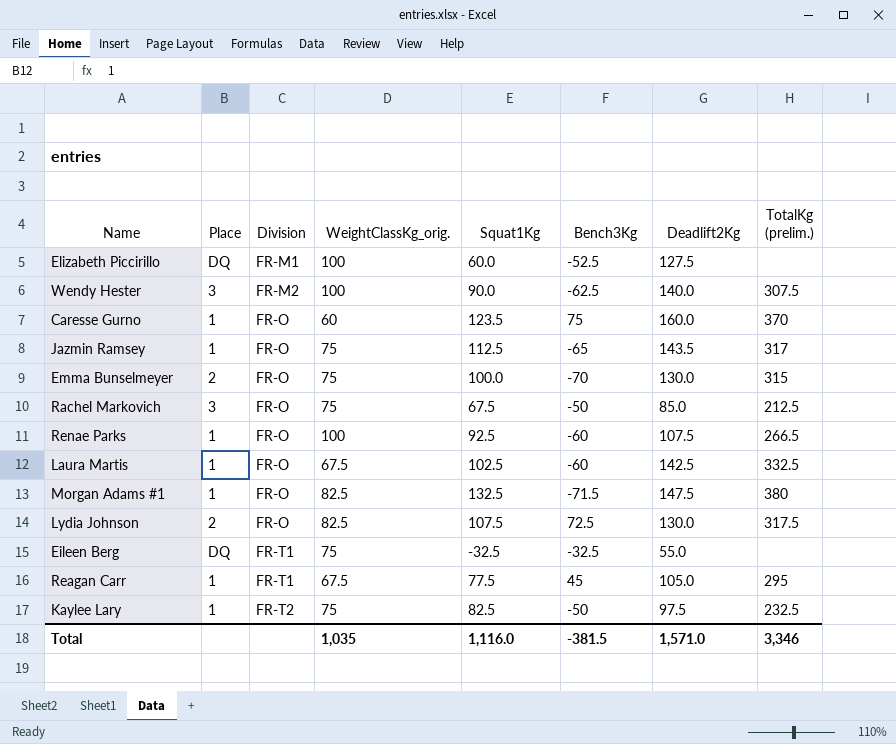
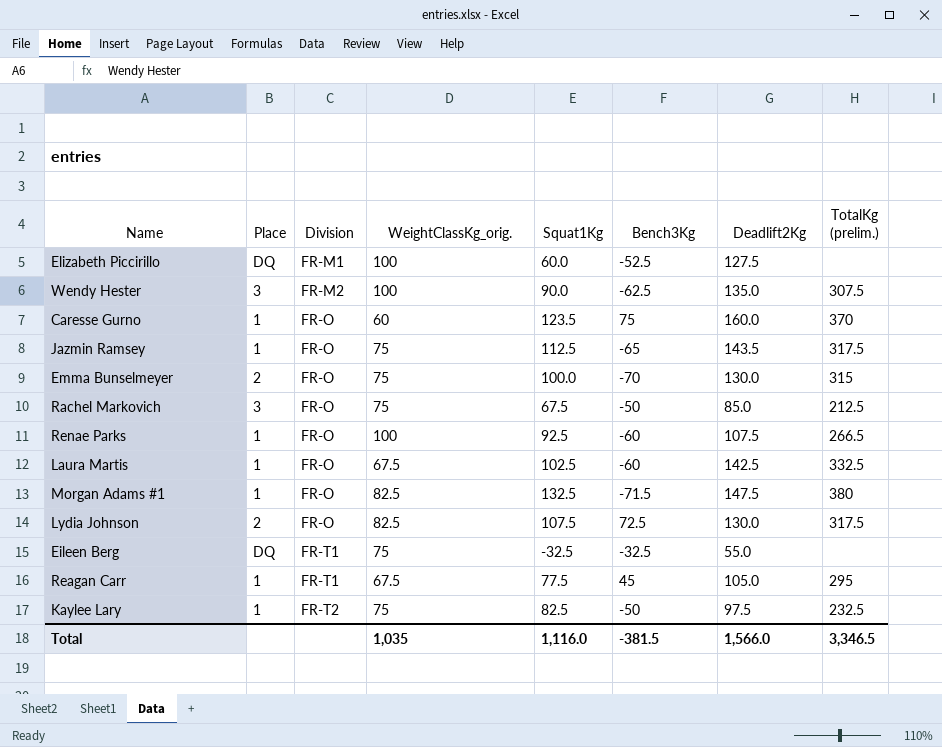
Wendy Hester | Deadlift2Kg: 140.0 -> 135.0
Jazmin Ramsey | TotalKg (prelim.): 317 -> 317.5
Total | Deadlift2Kg: 1,571.0 -> 1,566.0
Total | TotalKg (prelim.): 3,346 -> 3,346.5

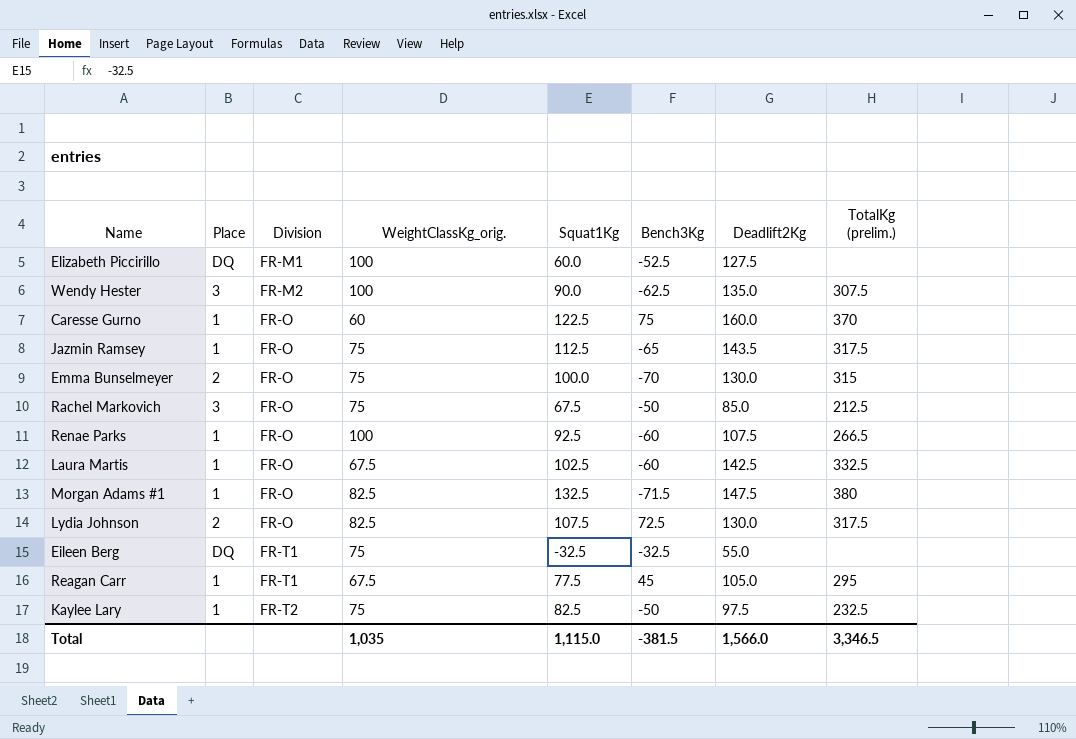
Caresse Gurno | Squat1Kg: 123.5 -> 122.5
Total | Squat1Kg: 1,116.0 -> 1,115.0

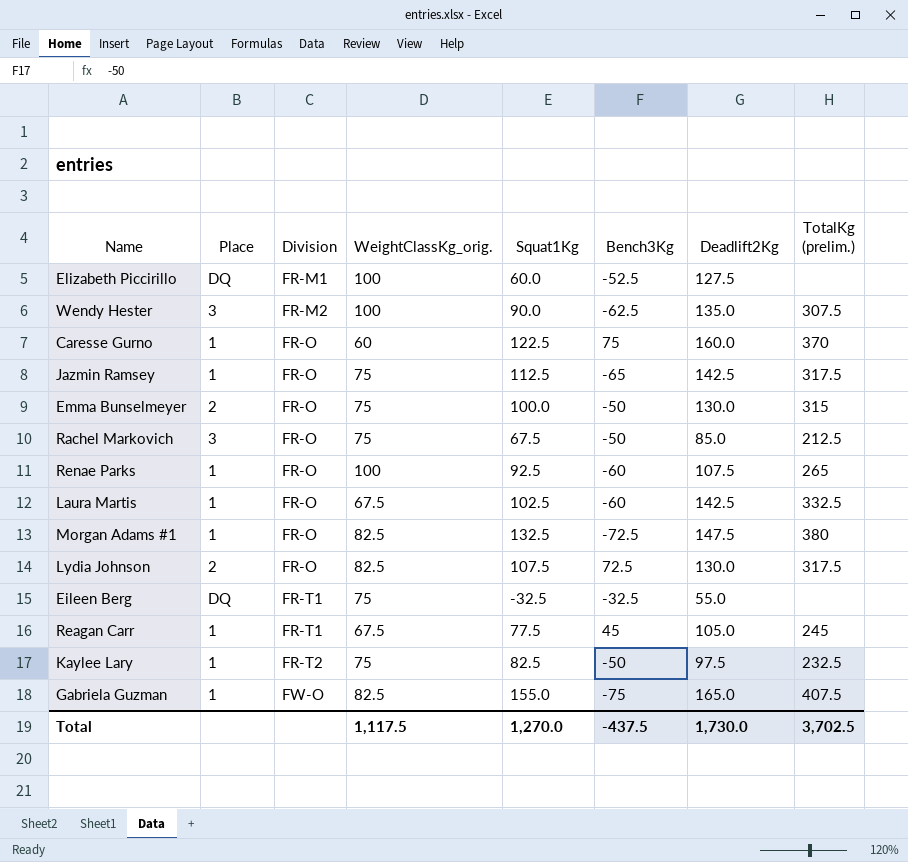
Jazmin Ramsey | Deadlift2Kg: 143.5 -> 142.5
Emma Bunselmeyer | Bench3Kg: -70 -> -50
Renae Parks | TotalKg (prelim.): 266.5 -> 265
Morgan Adams #1 | Bench3Kg: -71.5 -> -72.5
Reagan Carr | TotalKg (prelim.): 295 -> 245
row Gabriela Guzman: none -> 1 | FW-O | 82.5 | 155.0 | -75 | 165.0 | 407.5
Total | WeightClassKg_orig.: 1,035 -> 1,117.5
Total | Squat1Kg: 1,115.0 -> 1,270.0
Total | Bench3Kg: -381.5 -> -437.5
Total | Deadlift2Kg: 1,566.0 -> 1,730.0
Total | TotalKg (prelim.): 3,346.5 -> 3,702.5

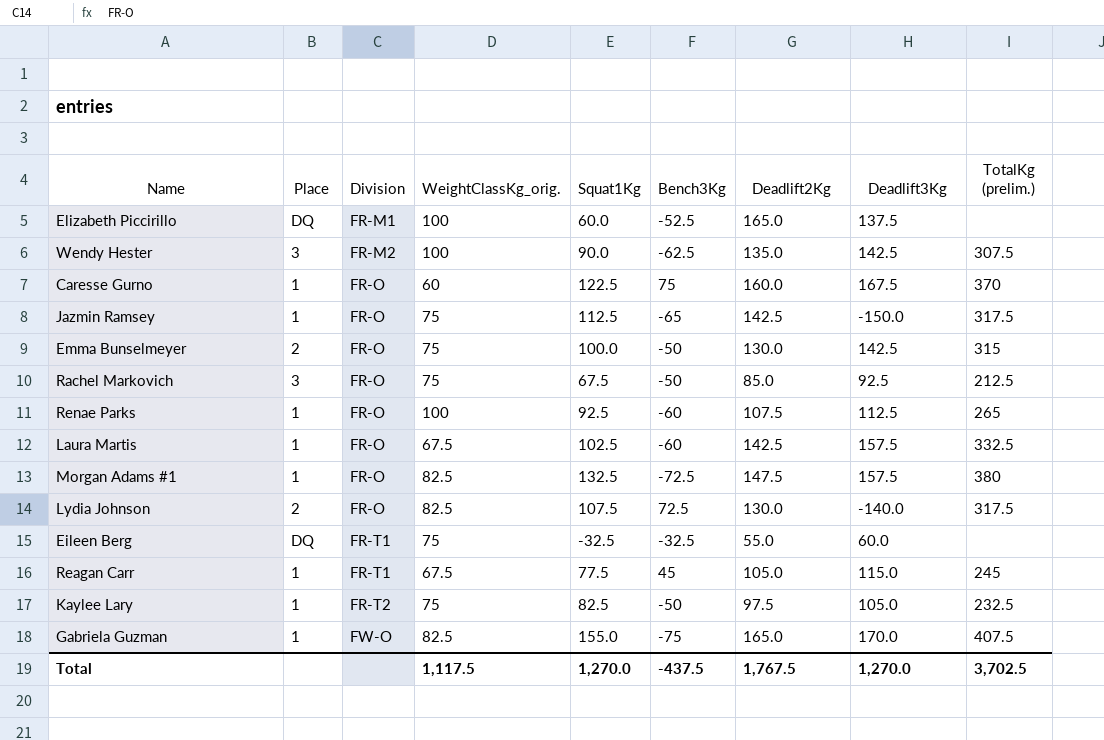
column Deadlift3Kg | position: none -> 8
Elizabeth Piccirillo | Deadlift2Kg: 127.5 -> 165.0
Total | Deadlift2Kg: 1,730.0 -> 1,767.5

